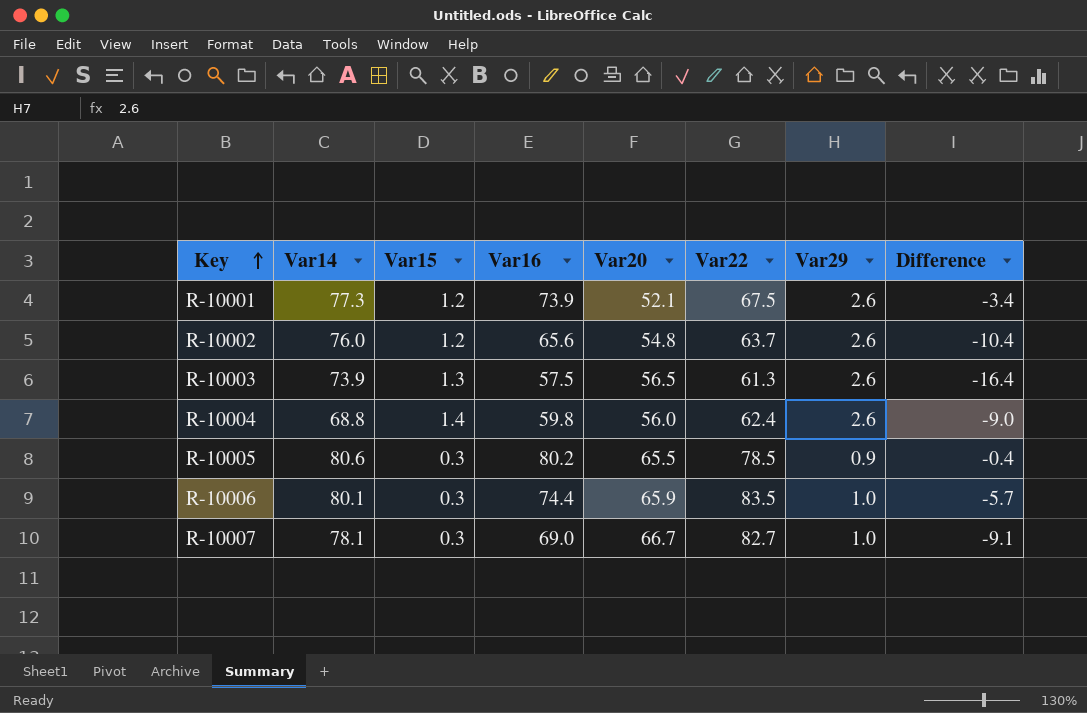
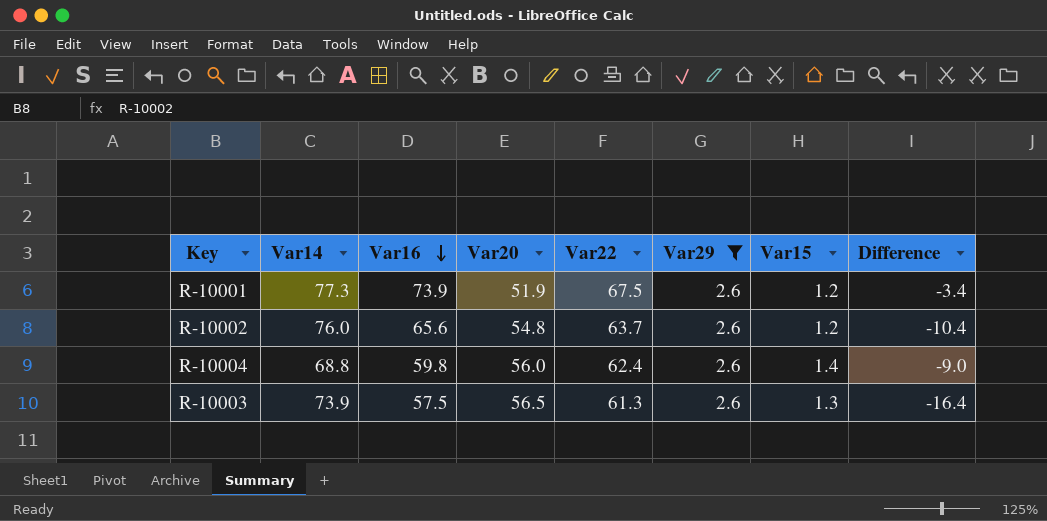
filter: none -> Var29 = 2.6
row order: Key ascending -> Var16 descending
column Var15 | position: 3 -> 7
R-10001 | Var20: 52.1 -> 51.9

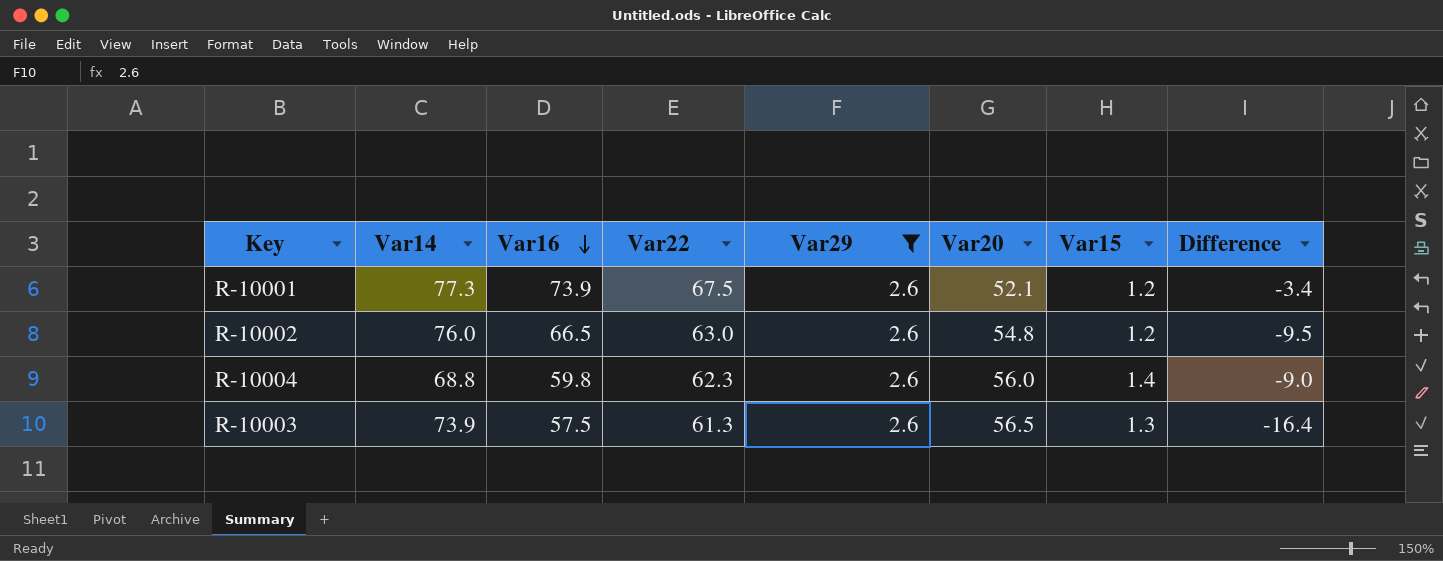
column Var20 | position: 4 -> 6
R-10001 | Var20: 51.9 -> 52.1
R-10002 | Var16: 65.6 -> 66.5
R-10002 | Var22: 63.7 -> 63.0
R-10002 | Difference: -10.4 -> -9.5
R-10004 | Var22: 62.4 -> 62.3

